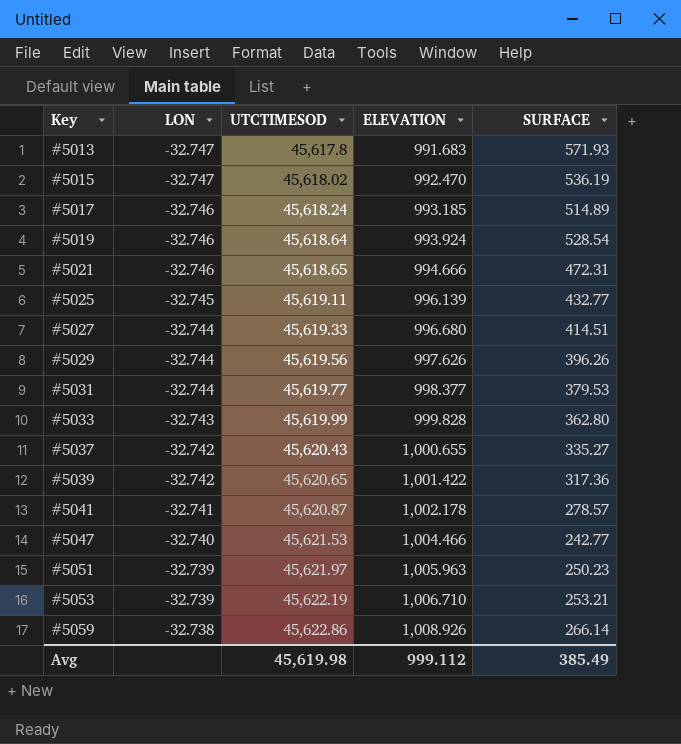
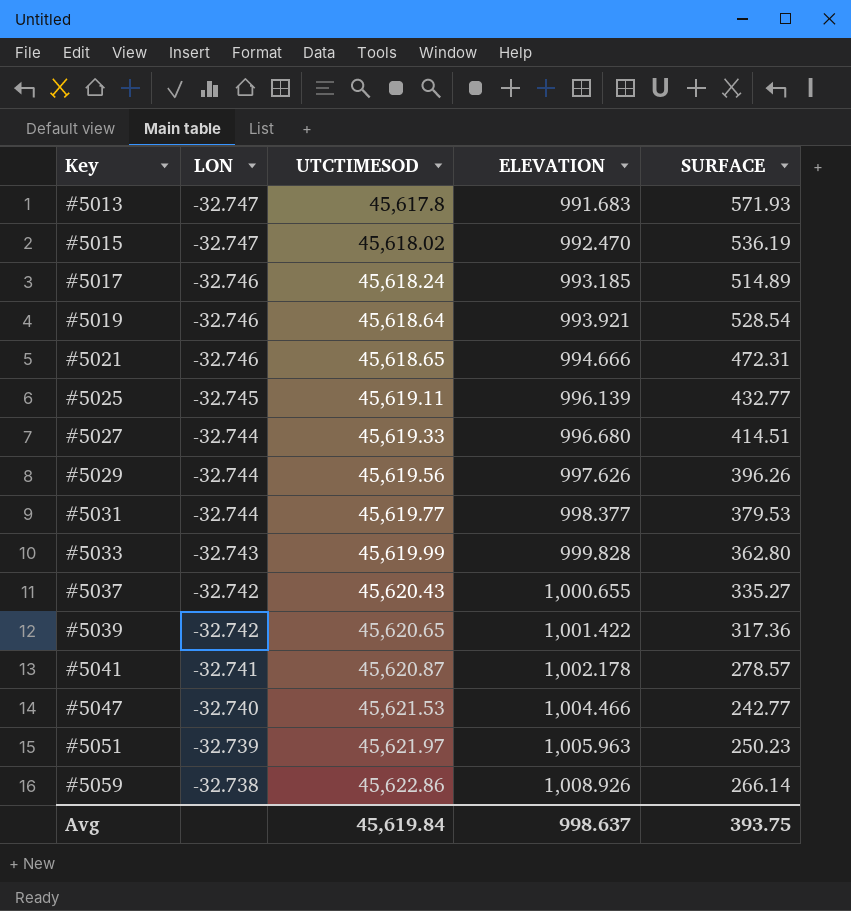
row #5053: -32.739 | 45,622.19 | 1,006.710 | 253.21 -> none
#5019 | ELEVATION: 993.924 -> 993.921
Avg | UTCTIMESOD: 45,619.98 -> 45,619.84
Avg | ELEVATION: 999.112 -> 998.637
Avg | SURFACE: 385.49 -> 393.75

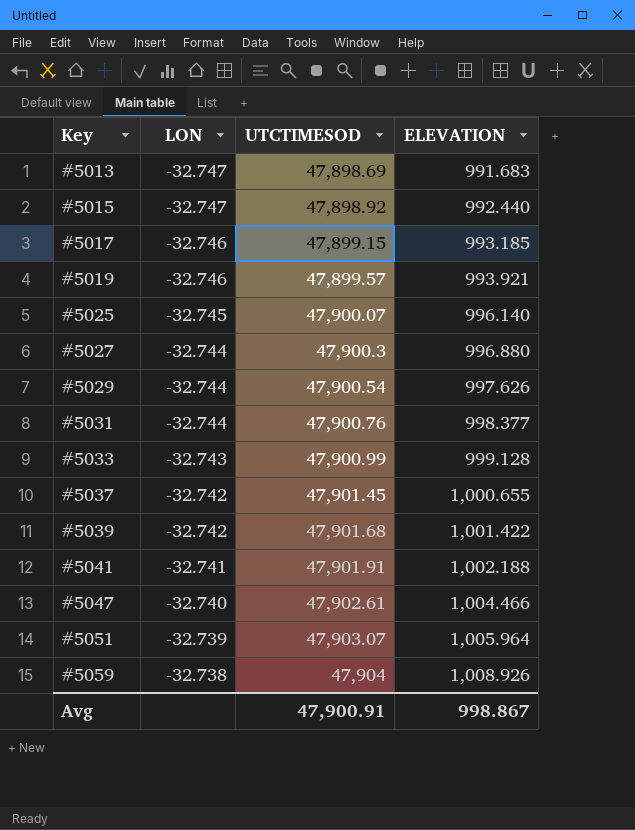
column SURFACE | position: 5 -> none
row #5021: -32.746 | 45,618.65 | 994.666 | 472.31 -> none
#5013 | UTCTIMESOD: 45,617.8 -> 47,898.69
#5015 | UTCTIMESOD: 45,618.02 -> 47,898.92
#5015 | ELEVATION: 992.470 -> 992.440
#5017 | UTCTIMESOD: 45,618.24 -> 47,899.15
#5019 | UTCTIMESOD: 45,618.64 -> 47,899.57
#5025 | UTCTIMESOD: 45,619.11 -> 47,900.07
#5025 | ELEVATION: 996.139 -> 996.140
#5027 | UTCTIMESOD: 45,619.33 -> 47,900.3
#5027 | ELEVATION: 996.680 -> 996.880
#5029 | UTCTIMESOD: 45,619.56 -> 47,900.54
#5031 | UTCTIMESOD: 45,619.77 -> 47,900.76
#5033 | UTCTIMESOD: 45,619.99 -> 47,900.99
#5033 | ELEVATION: 999.828 -> 999.128
#5037 | UTCTIMESOD: 45,620.43 -> 47,901.45
#5039 | UTCTIMESOD: 45,620.65 -> 47,901.68
#5041 | UTCTIMESOD: 45,620.87 -> 47,901.91
#5041 | ELEVATION: 1,002.178 -> 1,002.188
#5047 | UTCTIMESOD: 45,621.53 -> 47,902.61
#5051 | UTCTIMESOD: 45,621.97 -> 47,903.07
#5051 | ELEVATION: 1,005.963 -> 1,005.964
#5059 | UTCTIMESOD: 45,622.86 -> 47,904
Avg | UTCTIMESOD: 45,619.84 -> 47,900.91
Avg | ELEVATION: 998.637 -> 998.867

